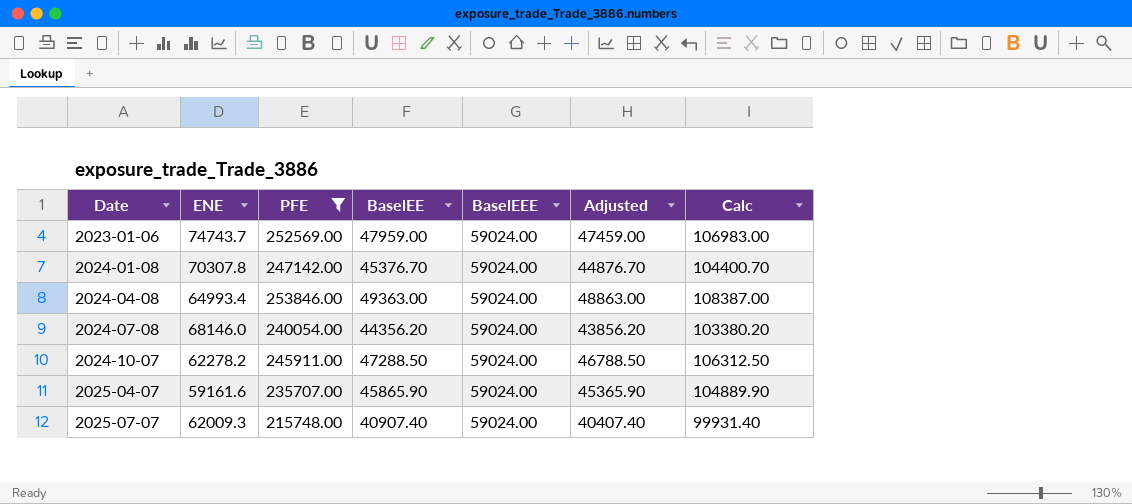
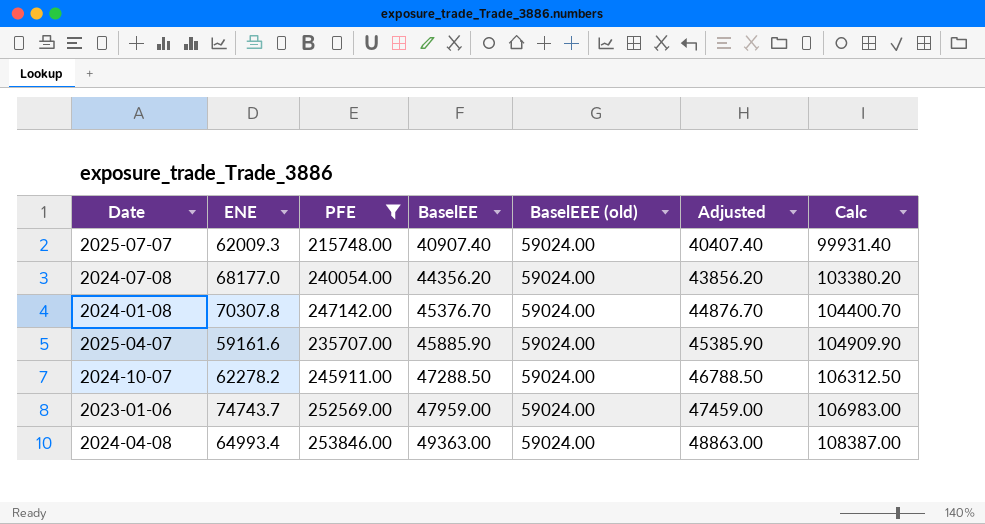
row order: Date ascending -> BaselEE ascending
column name: BaselEEE -> BaselEEE (old)
2024-07-08 | ENE: 68146.0 -> 68177.0
2025-04-07 | BaselEE: 45865.90 -> 45885.90
2025-04-07 | Adjusted: 45365.90 -> 45385.90
2025-04-07 | Calc: 104889.90 -> 104909.90

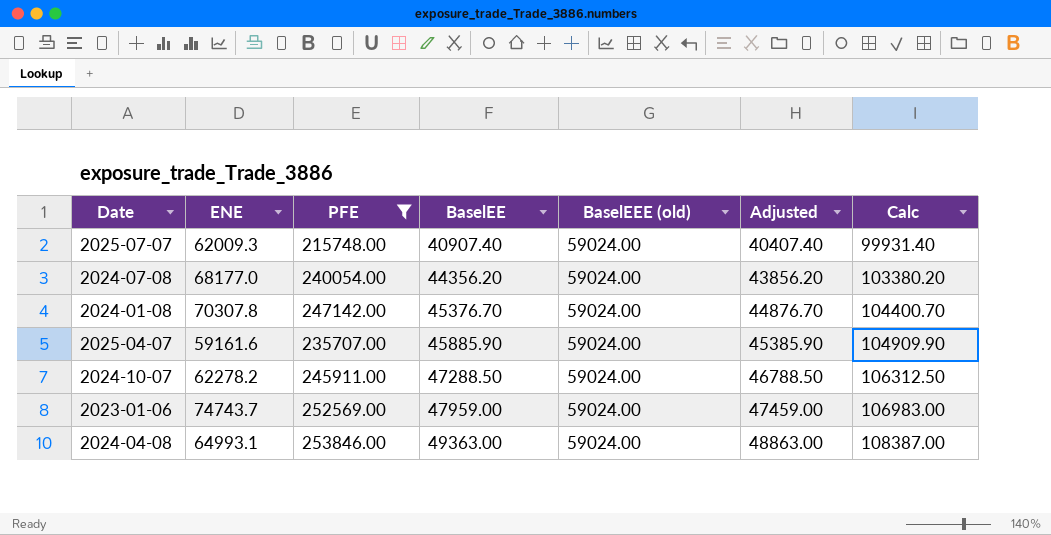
2024-04-08 | ENE: 64993.4 -> 64993.1

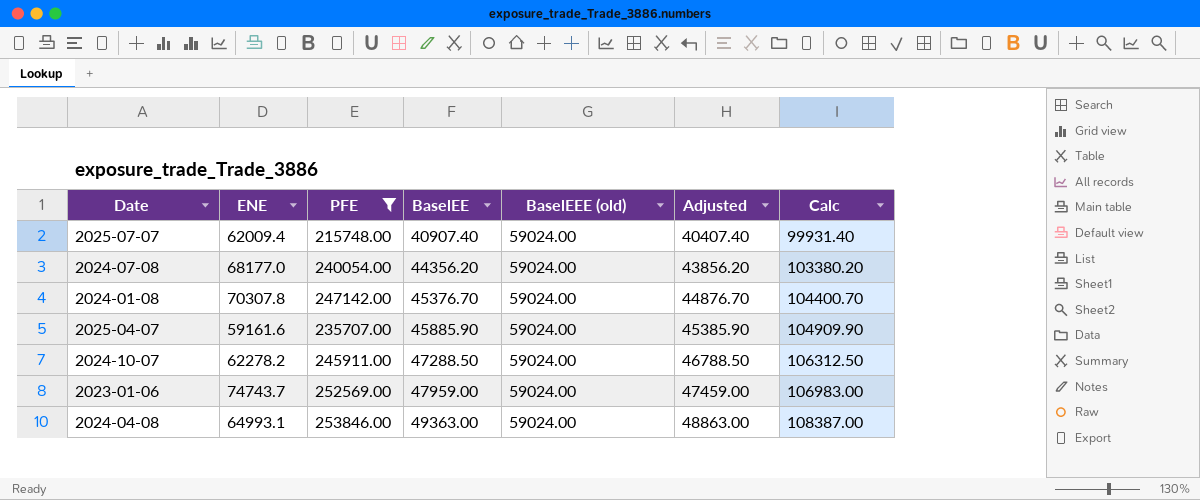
2025-07-07 | ENE: 62009.3 -> 62009.4

